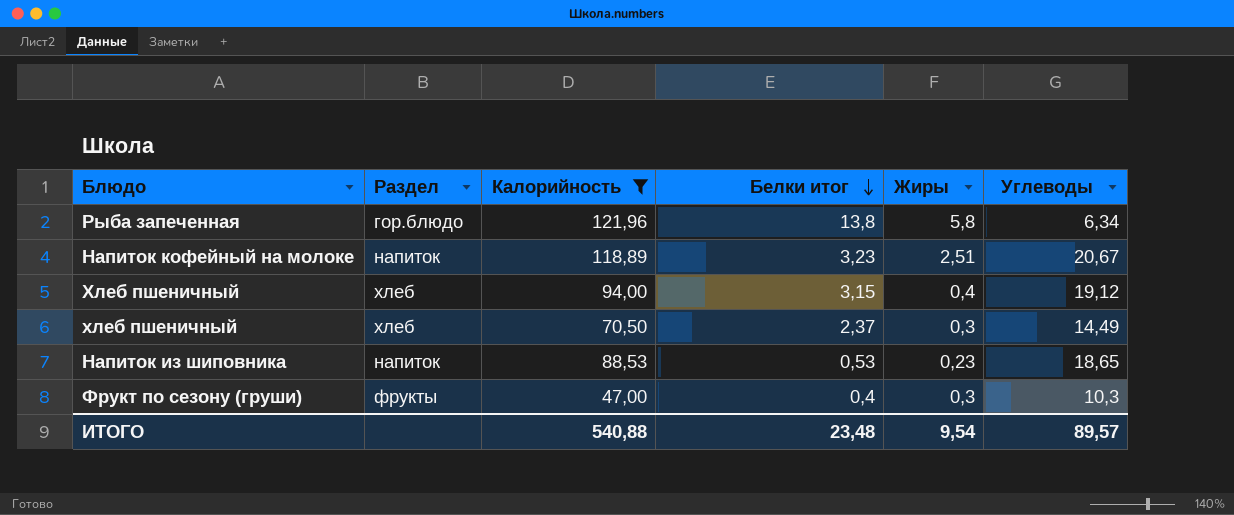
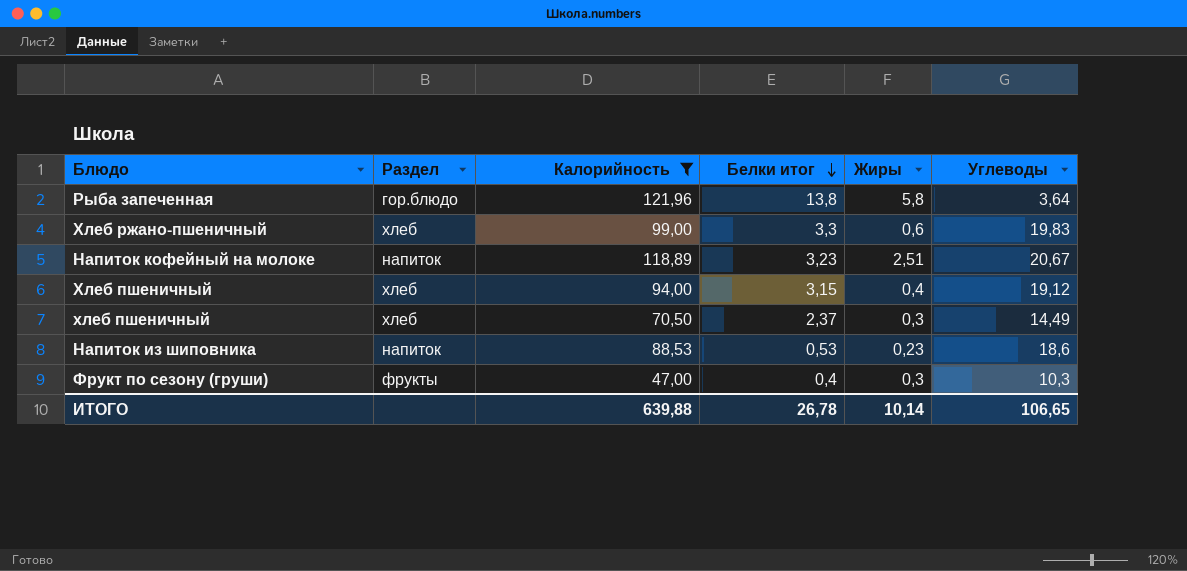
Рыба запеченная | Углеводы: 6,34 -> 3,64
row Хлеб ржано-пшеничный: none -> хлеб | 99,00 | 3,3 | 0,6 | 19,83
Напиток из шиповника | Углеводы: 18,65 -> 18,6
ИТОГО | Калорийность: 540,88 -> 639,88
ИТОГО | Белки итог: 23,48 -> 26,78
ИТОГО | Жиры: 9,54 -> 10,14
ИТОГО | Углеводы: 89,57 -> 106,65

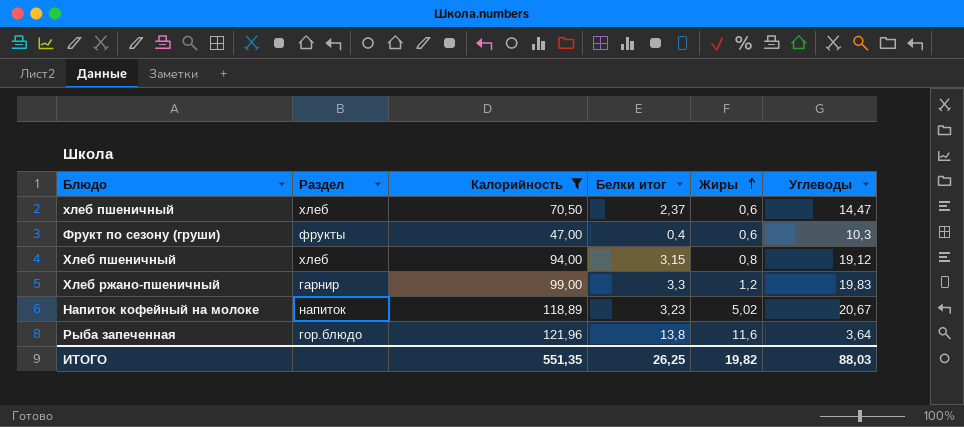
row order: Белки итог descending -> Жиры ascending
row Напиток из шиповника: напиток | 88,53 | 0,53 | 0,23 | 18,6 -> none
хлеб пшеничный | Жиры: 0,3 -> 0,6
хлеб пшеничный | Углеводы: 14,49 -> 14,47
Фрукт по сезону (груши) | Жиры: 0,3 -> 0,6
Хлеб пшеничный | Жиры: 0,4 -> 0,8
Хлеб ржано-пшеничный | Раздел: хлеб -> гарнир
Хлеб ржано-пшеничный | Жиры: 0,6 -> 1,2
Напиток кофейный на молоке | Жиры: 2,51 -> 5,02
Рыба запеченная | Жиры: 5,8 -> 11,6
ИТОГО | Калорийность: 639,88 -> 551,35
ИТОГО | Белки итог: 26,78 -> 26,25
ИТОГО | Жиры: 10,14 -> 19,82
ИТОГО | Углеводы: 106,65 -> 88,03

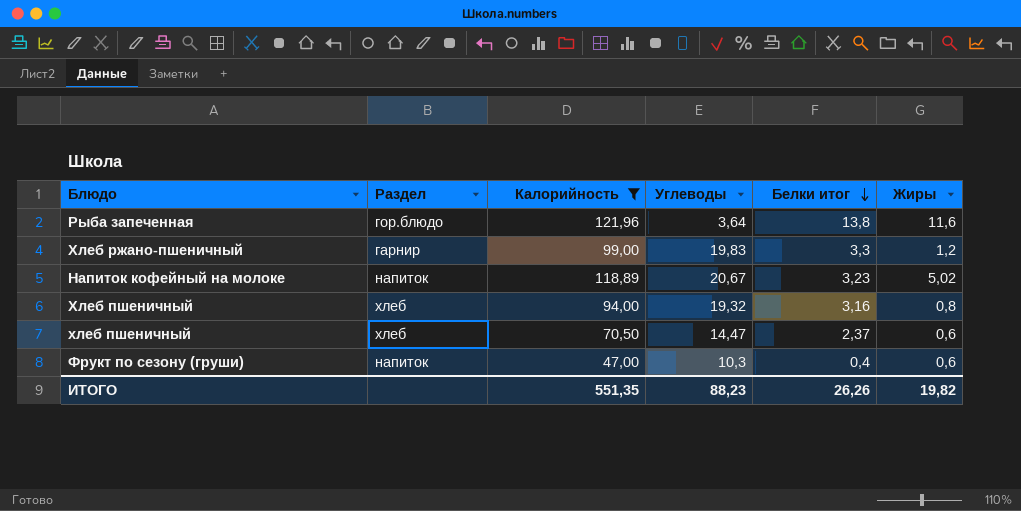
row order: Жиры ascending -> Белки итог descending
column Углеводы | position: 6 -> 4
Хлеб пшеничный | Углеводы: 19,12 -> 19,32
Хлеб пшеничный | Белки итог: 3,15 -> 3,16
Фрукт по сезону (груши) | Раздел: фрукты -> напиток
ИТОГО | Углеводы: 88,03 -> 88,23
ИТОГО | Белки итог: 26,25 -> 26,26

